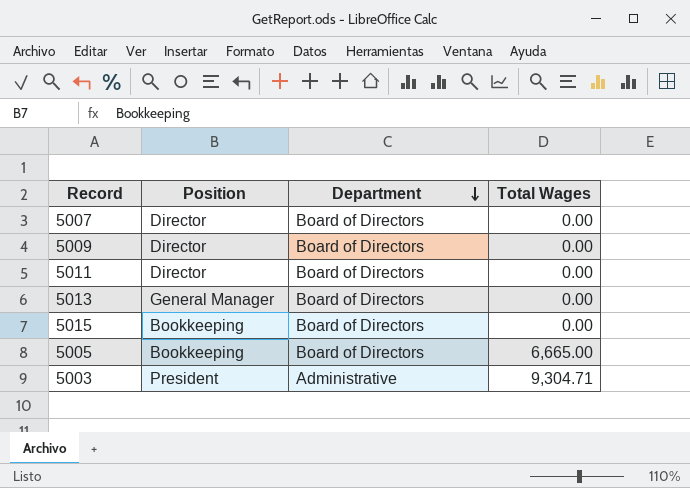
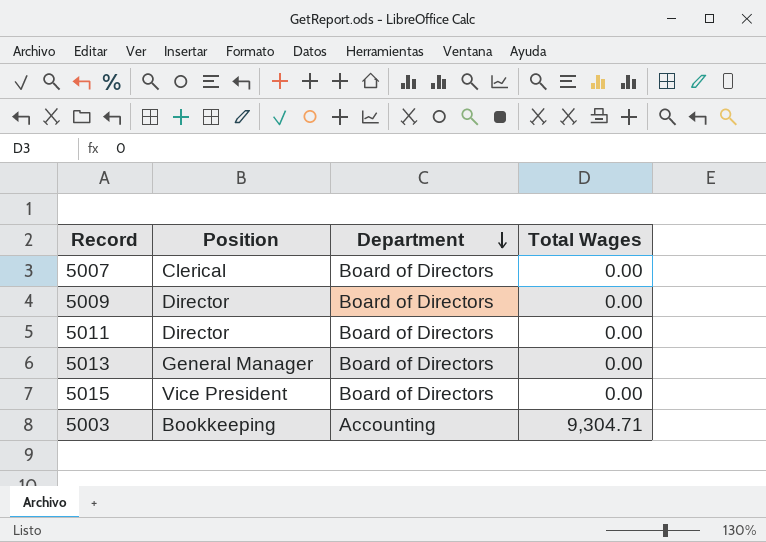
row 5005: Bookkeeping | Board of Directors | 6,665.00 -> none
5007 | Position: Director -> Clerical
5015 | Position: Bookkeeping -> Vice President
5003 | Position: President -> Bookkeeping
5003 | Department: Administrative -> Accounting

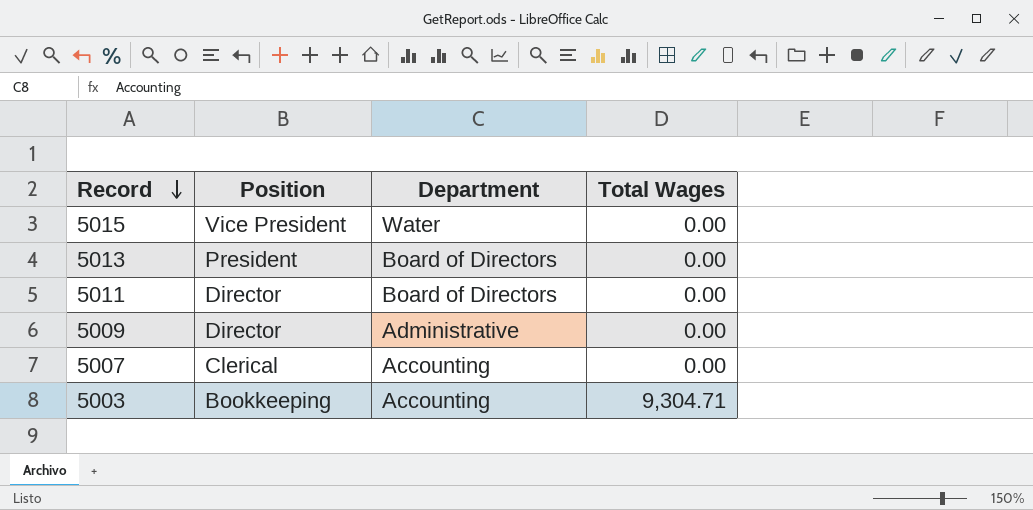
row order: Department descending -> Record descending
5015 | Department: Board of Directors -> Water
5013 | Position: General Manager -> President
5009 | Department: Board of Directors -> Administrative
5007 | Department: Board of Directors -> Accounting

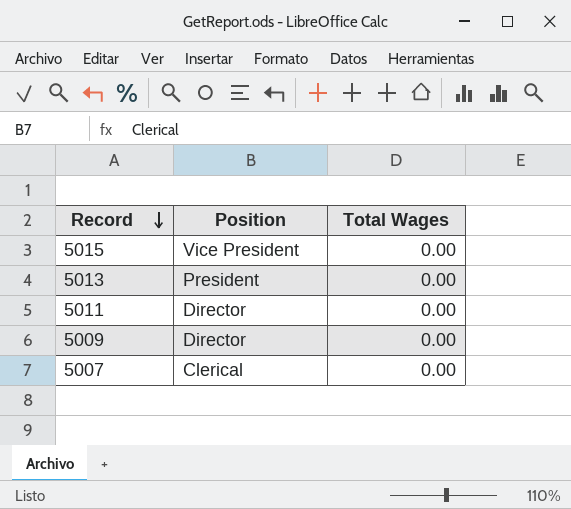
column Department | position: 3 -> none
row 5003: Bookkeeping | Accounting | 9,304.71 -> none

